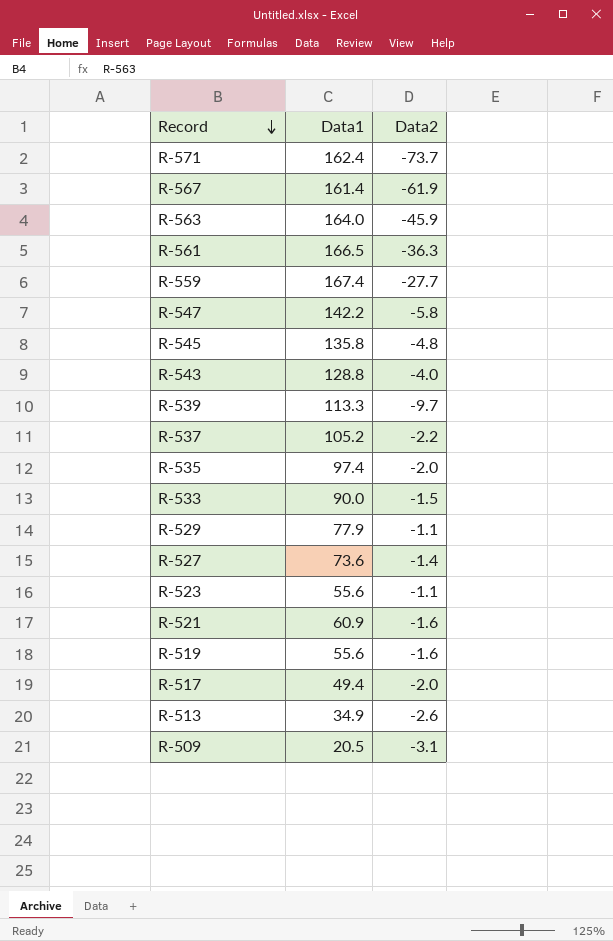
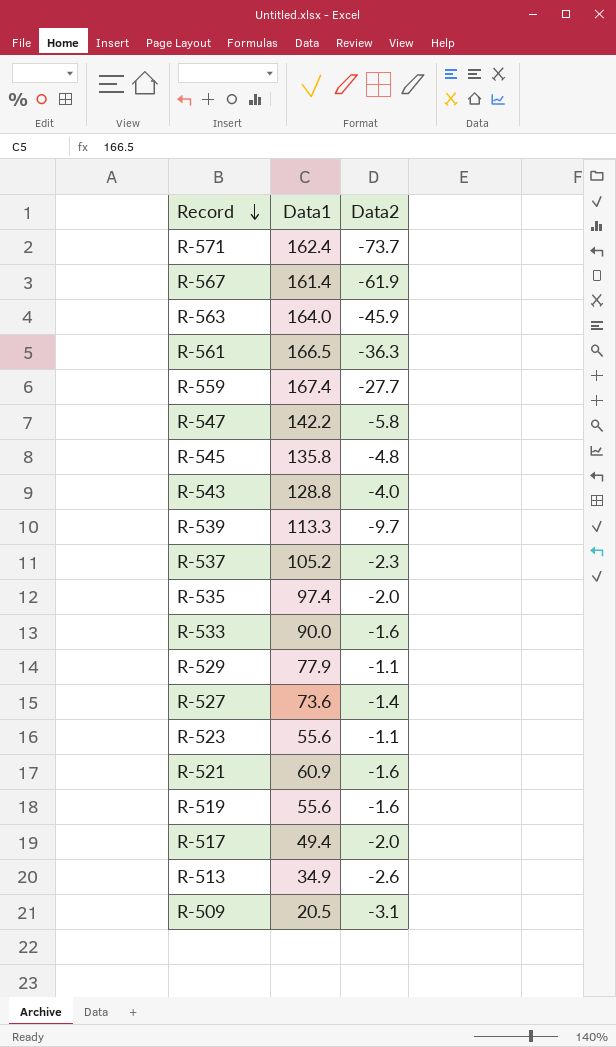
R-537 | Data2: -2.2 -> -2.3
R-533 | Data2: -1.5 -> -1.6

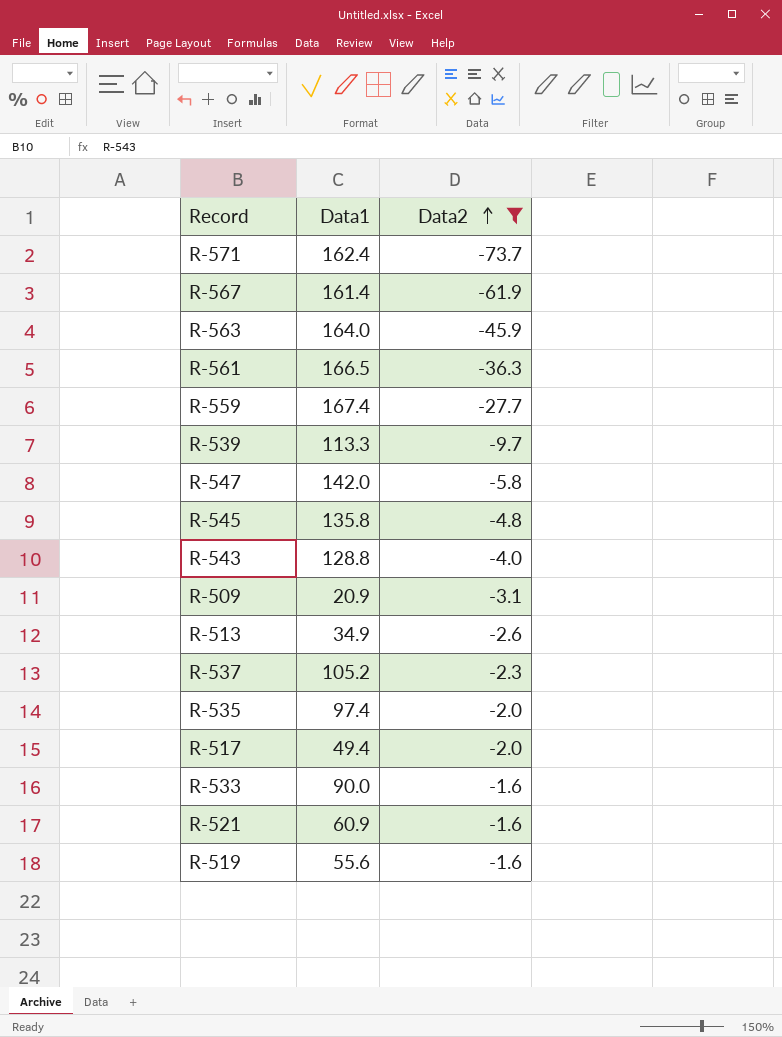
filter: none -> Data2 <= -1.6
row order: Record descending -> Data2 ascending
R-547 | Data1: 142.2 -> 142.0
R-509 | Data1: 20.5 -> 20.9

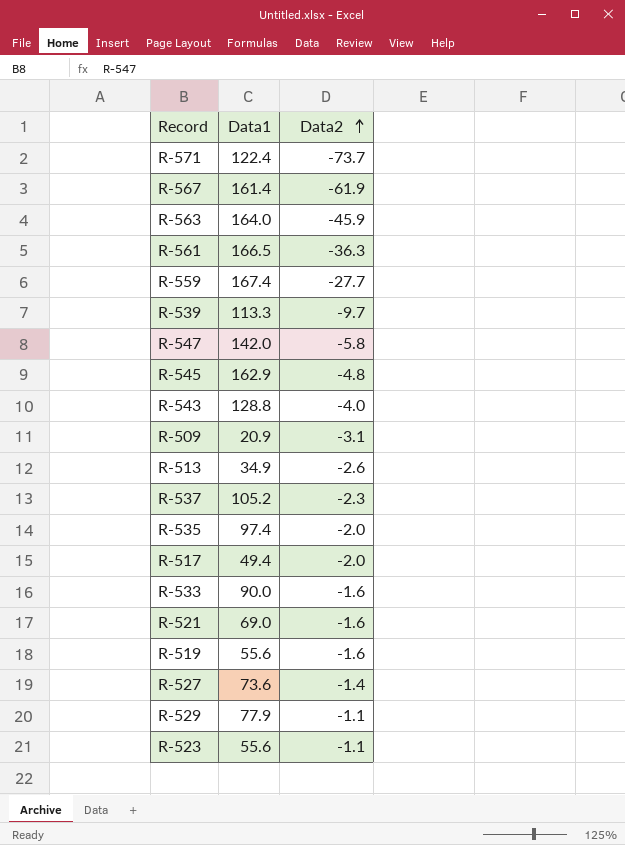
filter: Data2 <= -1.6 -> none
R-571 | Data1: 162.4 -> 122.4
R-545 | Data1: 135.8 -> 162.9
R-521 | Data1: 60.9 -> 69.0

